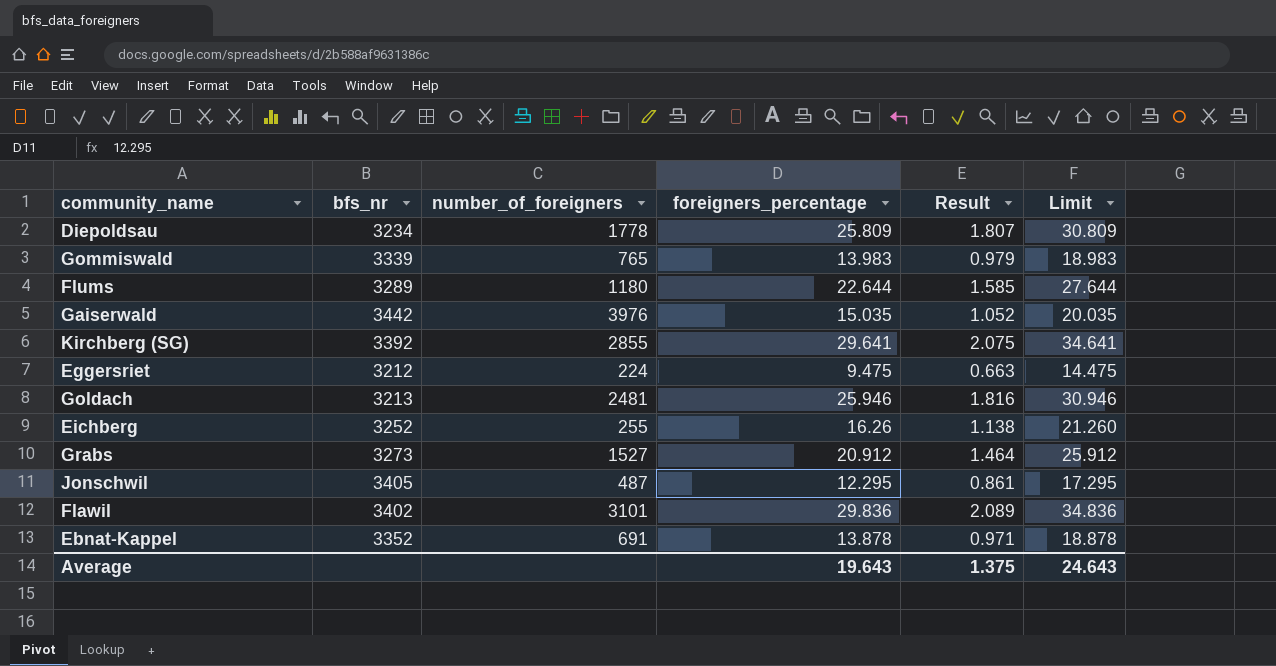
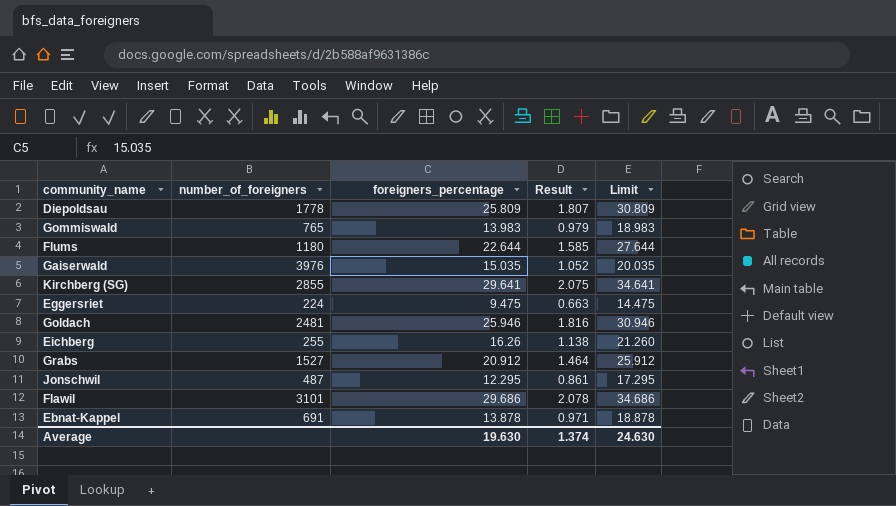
column bfs_nr | position: 2 -> none
Flawil | foreigners_percentage: 29.836 -> 29.686
Flawil | Result: 2.089 -> 2.078
Flawil | Limit: 34.836 -> 34.686
Average | foreigners_percentage: 19.643 -> 19.630
Average | Result: 1.375 -> 1.374
Average | Limit: 24.643 -> 24.630

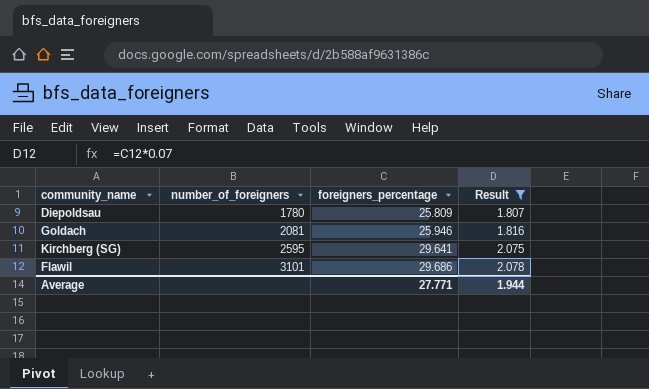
filter: none -> Result >= 1.807
row order: none -> number_of_foreigners ascending
column Limit | formula: [foreigners_percentage] + 5 -> none
Diepoldsau | number_of_foreigners: 1778 -> 1780
Goldach | number_of_foreigners: 2481 -> 2081
Kirchberg (SG) | number_of_foreigners: 2855 -> 2595
Average | foreigners_percentage: 19.630 -> 27.771
Average | Result: 1.374 -> 1.944

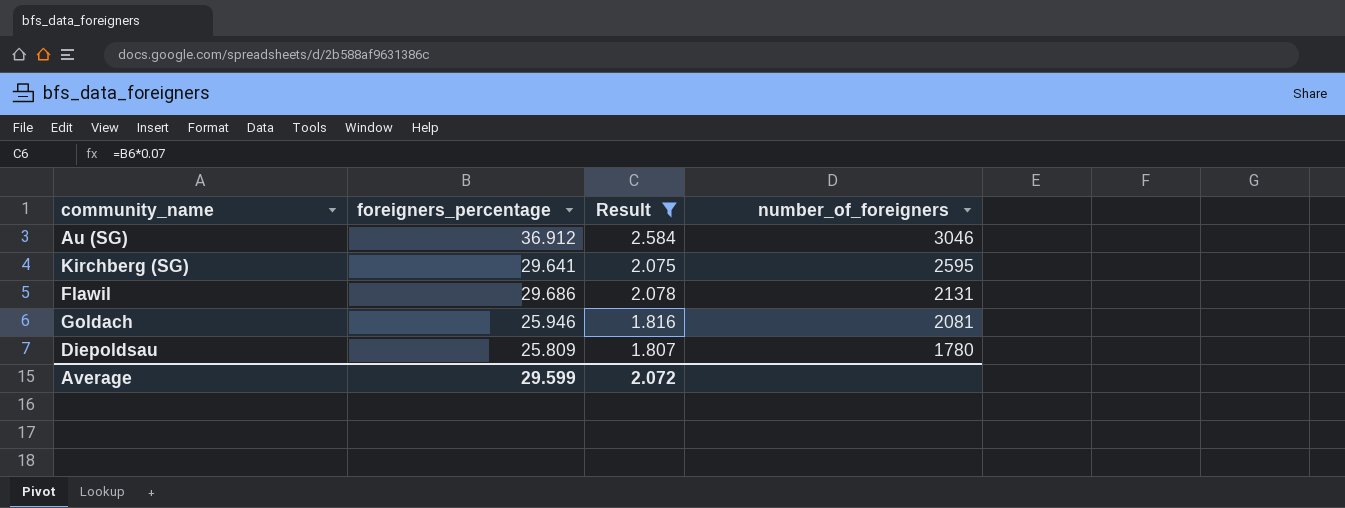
row order: number_of_foreigners ascending -> number_of_foreigners descending
column number_of_foreigners | position: 2 -> 4
row Au (SG): none -> 36.912 | 2.584 | 3046
Flawil | number_of_foreigners: 3101 -> 2131
Average | foreigners_percentage: 27.771 -> 29.599
Average | Result: 1.944 -> 2.072

